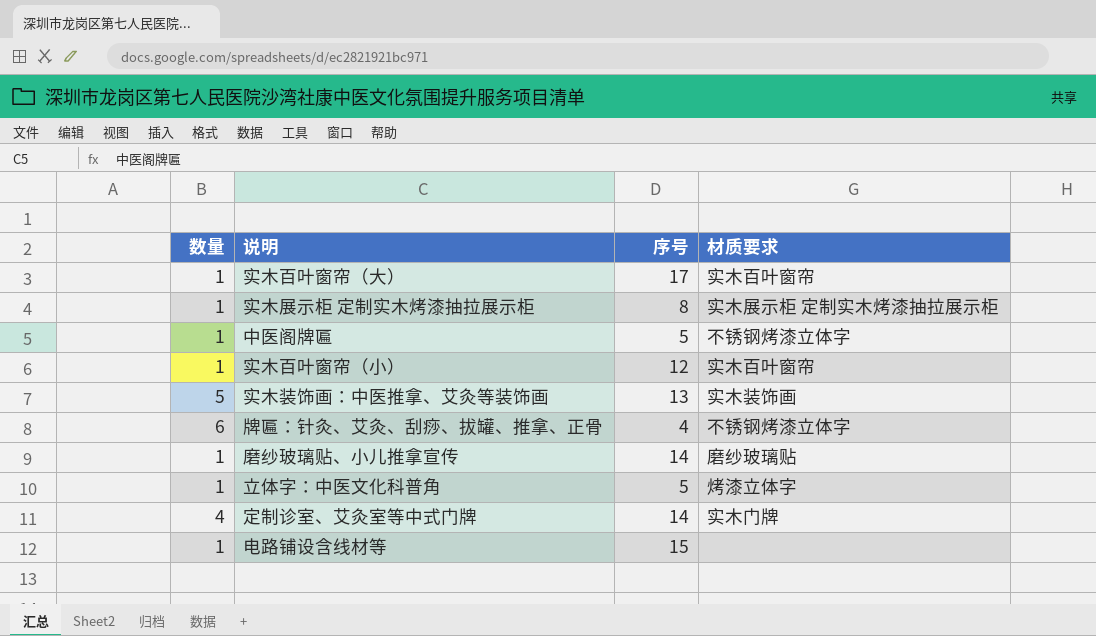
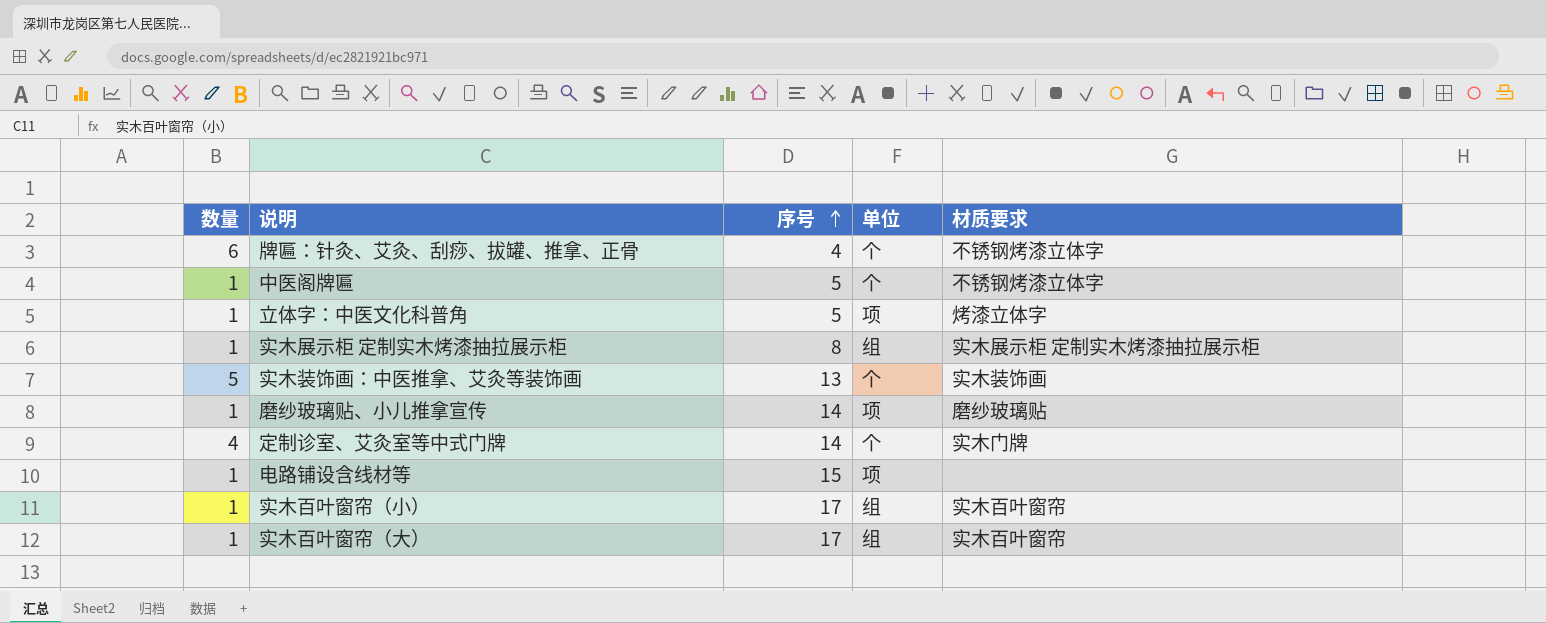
row order: none -> 序号 ascending
column 单位 | position: none -> 4
实木百叶窗帘（小） | 序号: 12 -> 17

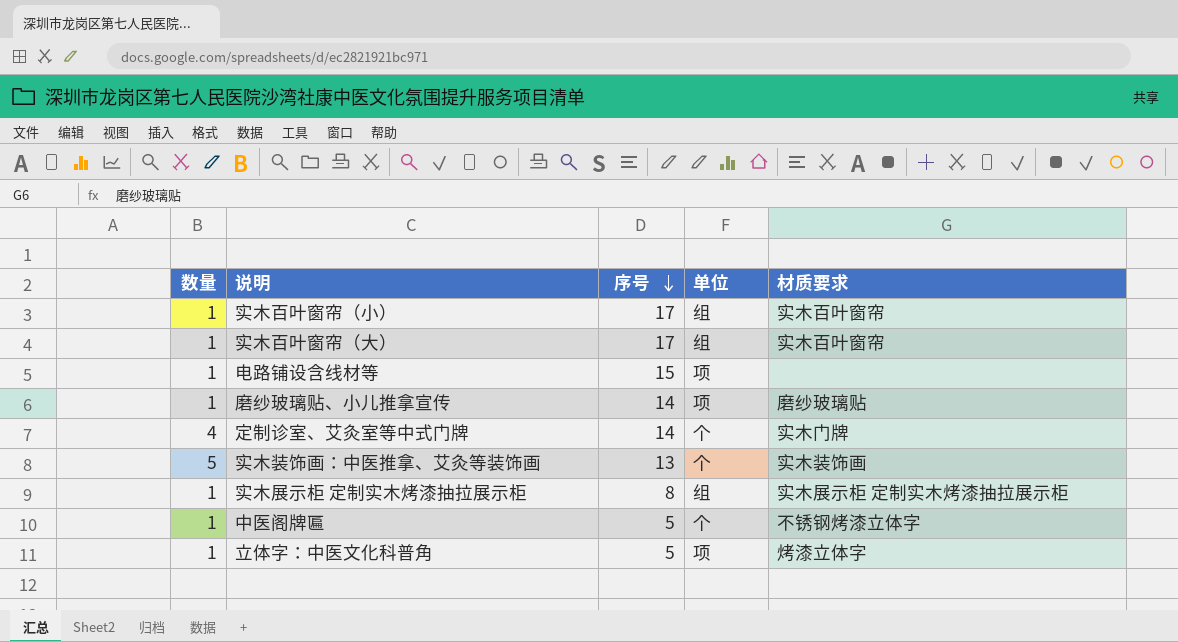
row order: 序号 ascending -> 序号 descending
row 牌匾：针灸、艾灸、刮痧、拔罐、推拿、正骨: 6 | 4 | 个 | 不锈钢烤漆立体字 -> none

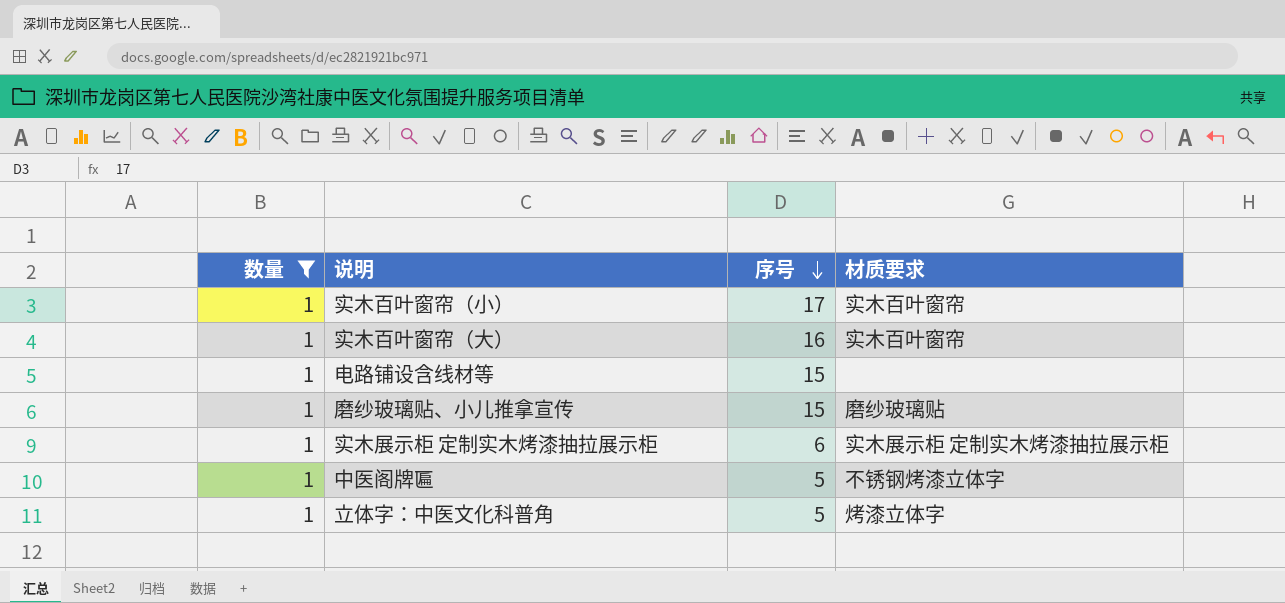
filter: none -> 数量 = 1
column 单位 | position: 4 -> none
实木百叶窗帘（大） | 序号: 17 -> 16
磨纱玻璃贴、小儿推拿宣传 | 序号: 14 -> 15
实木展示柜 定制实木烤漆抽拉展示柜 | 序号: 8 -> 6

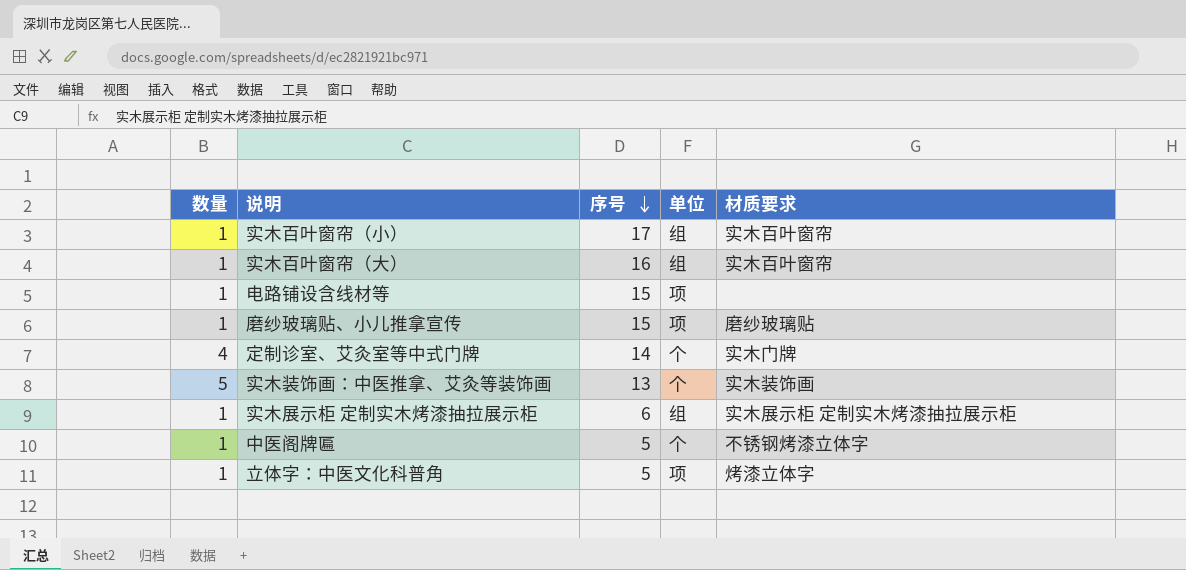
filter: 数量 = 1 -> none
column 单位 | position: none -> 4

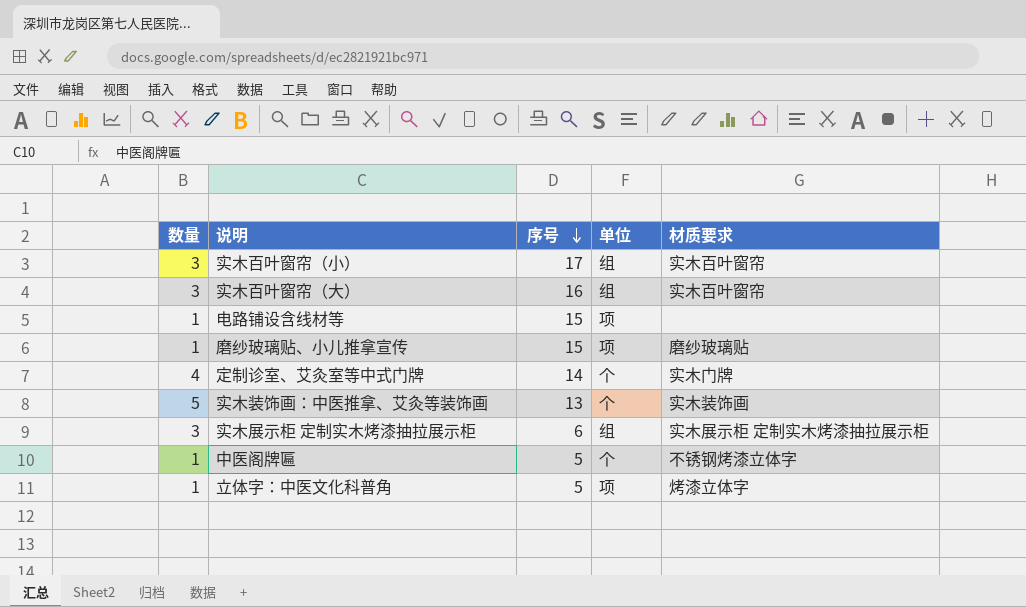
实木百叶窗帘（小） | 数量: 1 -> 3
实木百叶窗帘（大） | 数量: 1 -> 3
实木展示柜 定制实木烤漆抽拉展示柜 | 数量: 1 -> 3

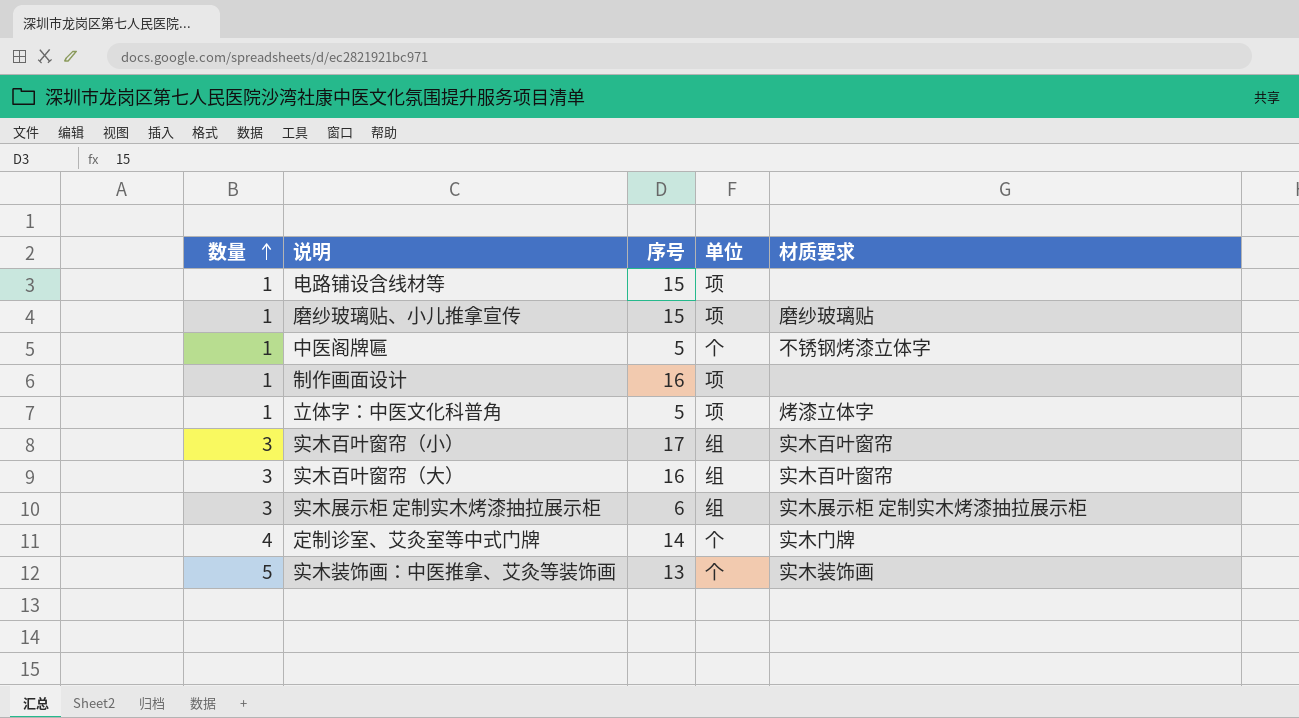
row order: 序号 descending -> 数量 ascending
row 制作画面设计: none -> 1 | 16 | 项 | none

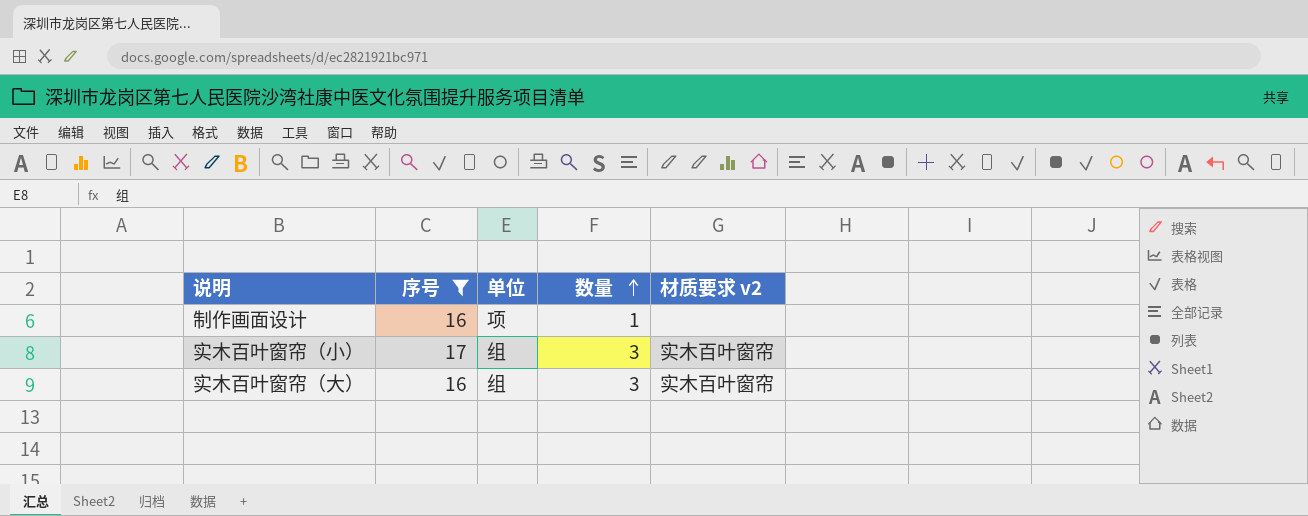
filter: none -> 序号 >= 16
column 数量 | position: 1 -> 4
column name: 材质要求 -> 材质要求 v2

